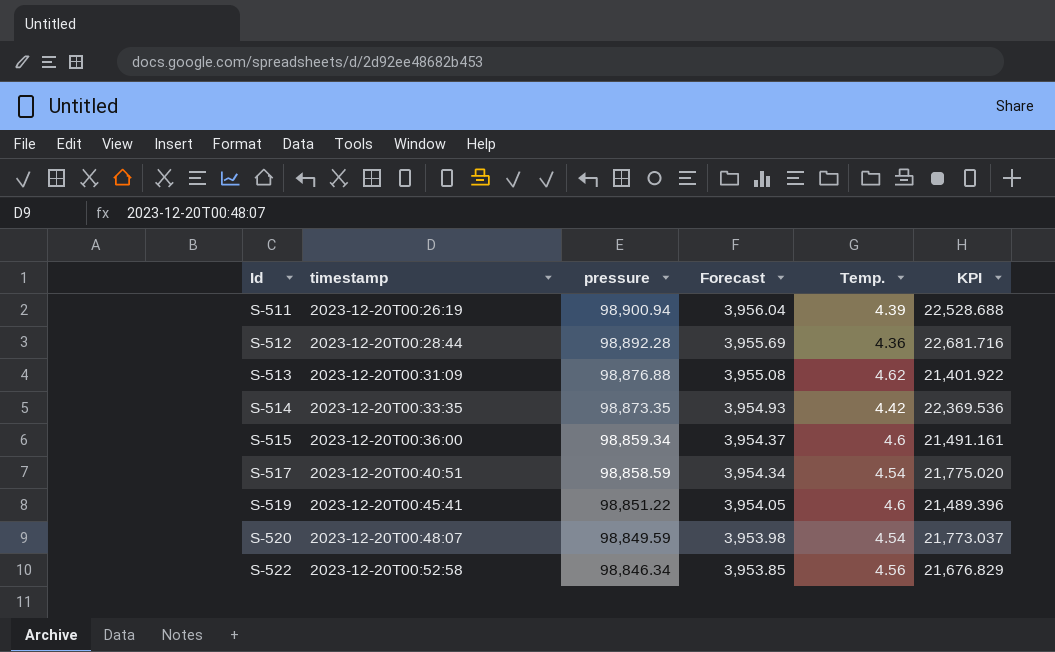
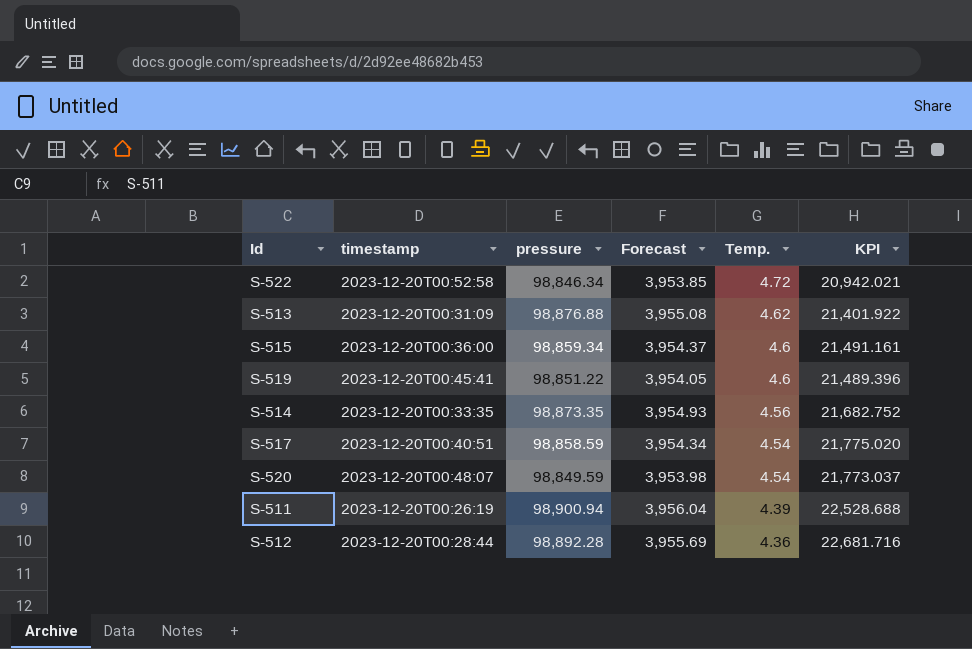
row order: Id ascending -> Temp. descending
S-522 | Temp.: 4.56 -> 4.72
S-522 | KPI: 21,676.829 -> 20,942.021
S-514 | Temp.: 4.42 -> 4.56
S-514 | KPI: 22,369.536 -> 21,682.752

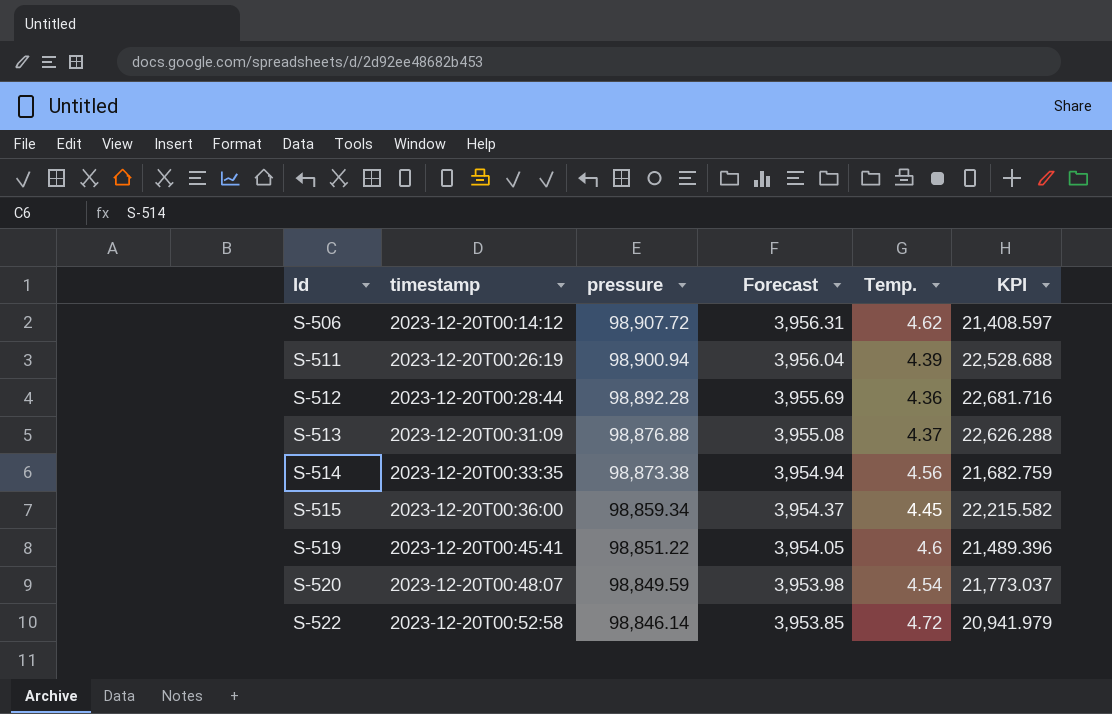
row order: Temp. descending -> Id ascending
row S-517: 2023-12-20T00:40:51 | 98,858.59 | 3,954.34 | 4.54 | 21,775.020 -> none
row S-506: none -> 2023-12-20T00:14:12 | 98,907.72 | 3,956.31 | 4.62 | 21,408.597
S-513 | Temp.: 4.62 -> 4.37
S-513 | KPI: 21,401.922 -> 22,626.288
S-514 | pressure: 98,873.35 -> 98,873.38
S-514 | Forecast: 3,954.93 -> 3,954.94
S-514 | KPI: 21,682.752 -> 21,682.759
S-515 | Temp.: 4.6 -> 4.45
S-515 | KPI: 21,491.161 -> 22,215.582
S-522 | pressure: 98,846.34 -> 98,846.14
S-522 | KPI: 20,942.021 -> 20,941.979

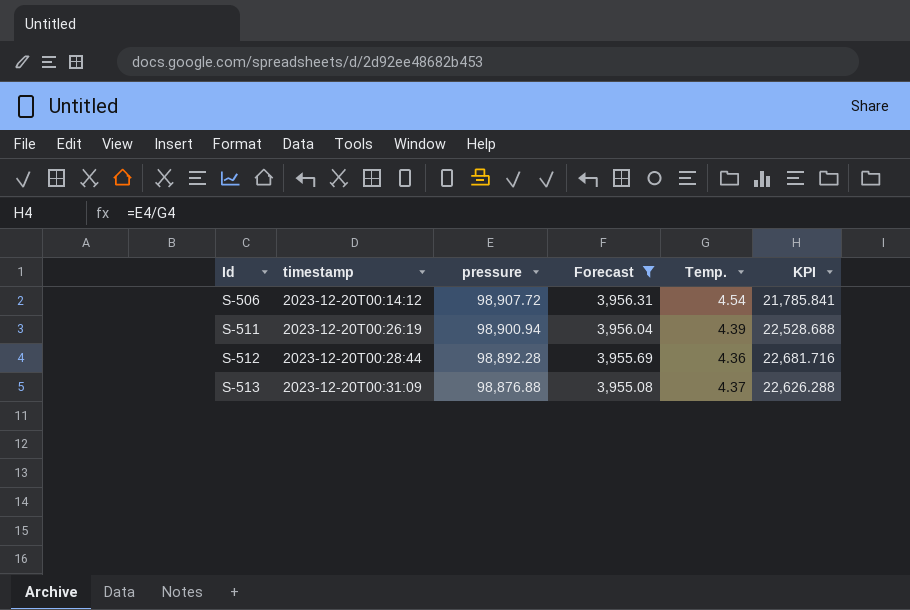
filter: none -> Forecast >= 3,955.08
S-506 | Temp.: 4.62 -> 4.54
S-506 | KPI: 21,408.597 -> 21,785.841

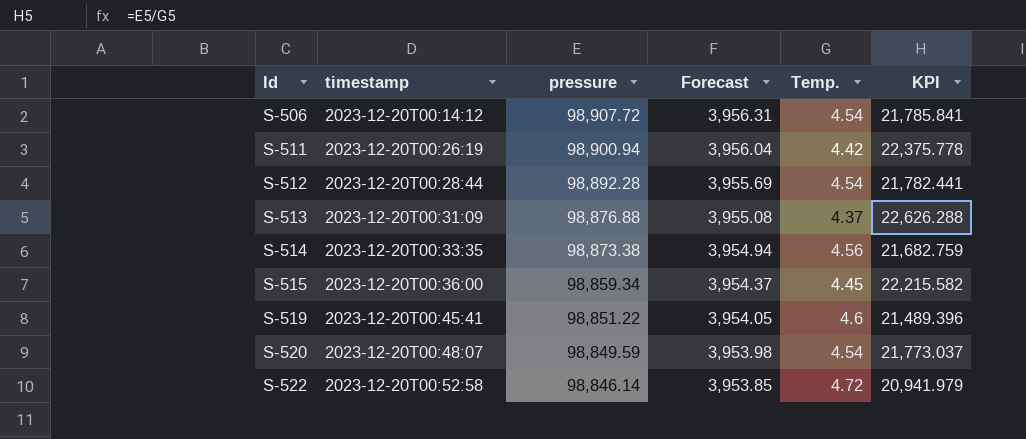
filter: Forecast >= 3,955.08 -> none
S-511 | Temp.: 4.39 -> 4.42
S-511 | KPI: 22,528.688 -> 22,375.778
S-512 | Temp.: 4.36 -> 4.54
S-512 | KPI: 22,681.716 -> 21,782.441

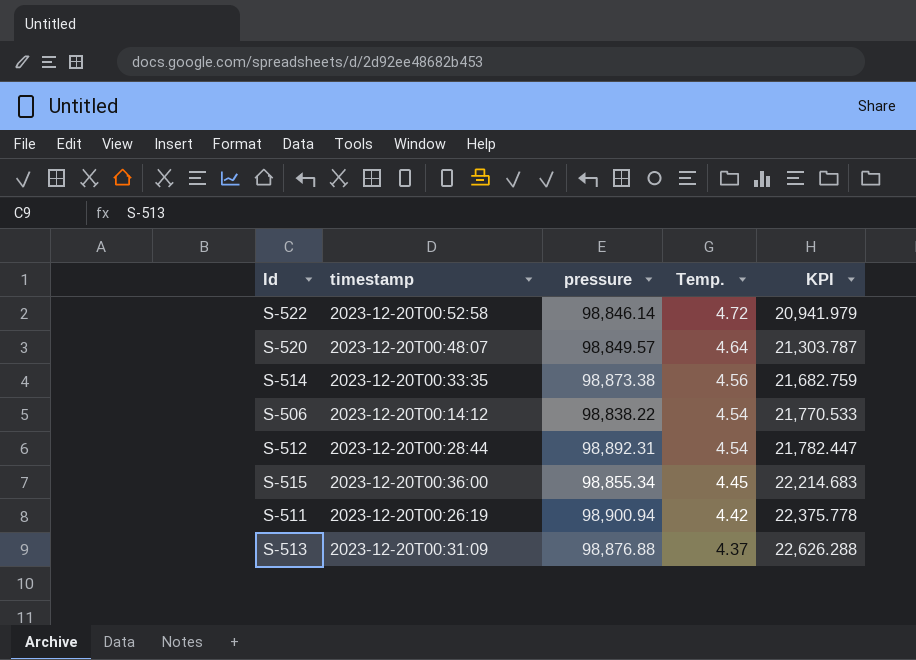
row order: Id ascending -> Temp. descending
column Forecast | formula: [pressure] * 0.04 -> none
row S-519: 2023-12-20T00:45:41 | 98,851.22 | 3,954.05 | 4.6 | 21,489.396 -> none
S-520 | pressure: 98,849.59 -> 98,849.57
S-520 | Temp.: 4.54 -> 4.64
S-520 | KPI: 21,773.037 -> 21,303.787
S-506 | pressure: 98,907.72 -> 98,838.22
S-506 | KPI: 21,785.841 -> 21,770.533
S-512 | pressure: 98,892.28 -> 98,892.31
S-512 | KPI: 21,782.441 -> 21,782.447
S-515 | pressure: 98,859.34 -> 98,855.34
S-515 | KPI: 22,215.582 -> 22,214.683

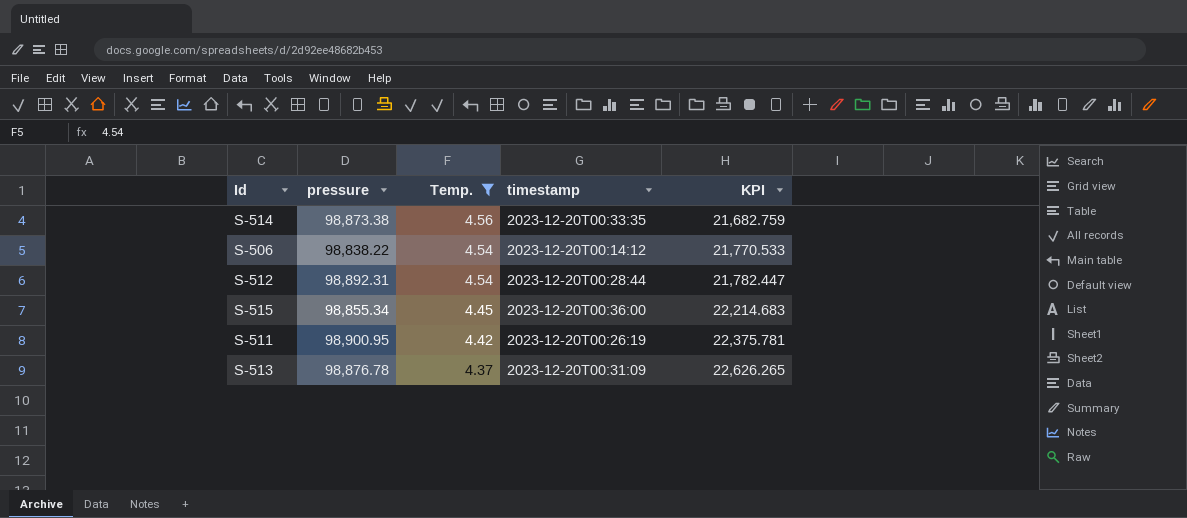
filter: none -> Temp. <= 4.56
column timestamp | position: 2 -> 4
S-511 | pressure: 98,900.94 -> 98,900.95
S-511 | KPI: 22,375.778 -> 22,375.781
S-513 | pressure: 98,876.88 -> 98,876.78
S-513 | KPI: 22,626.288 -> 22,626.265

